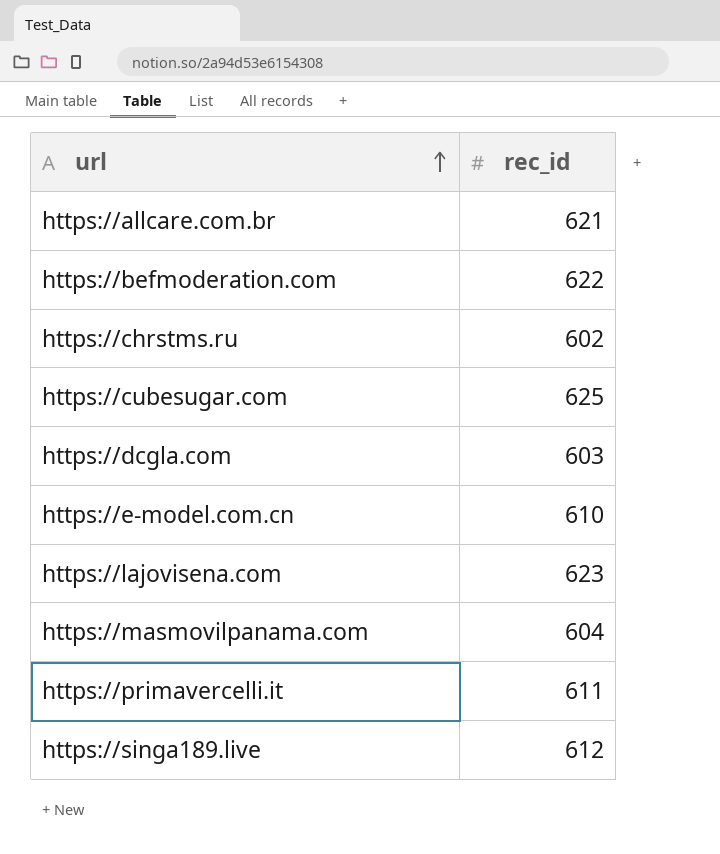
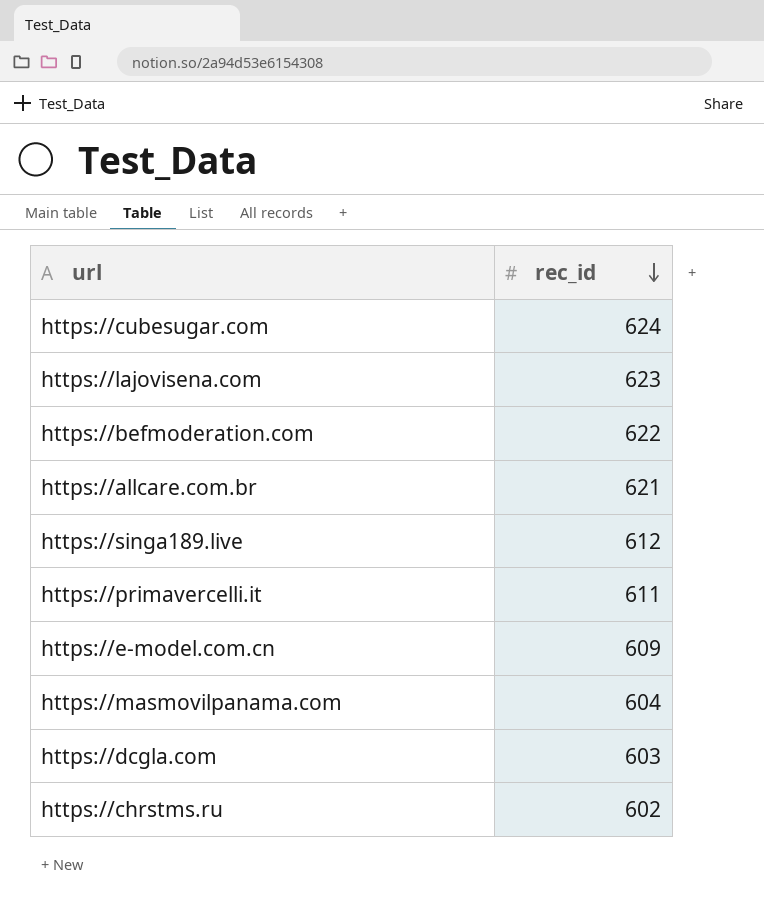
row order: url ascending -> rec_id descending
https://cubesugar.com | rec_id: 625 -> 624
https://e-model.com.cn | rec_id: 610 -> 609

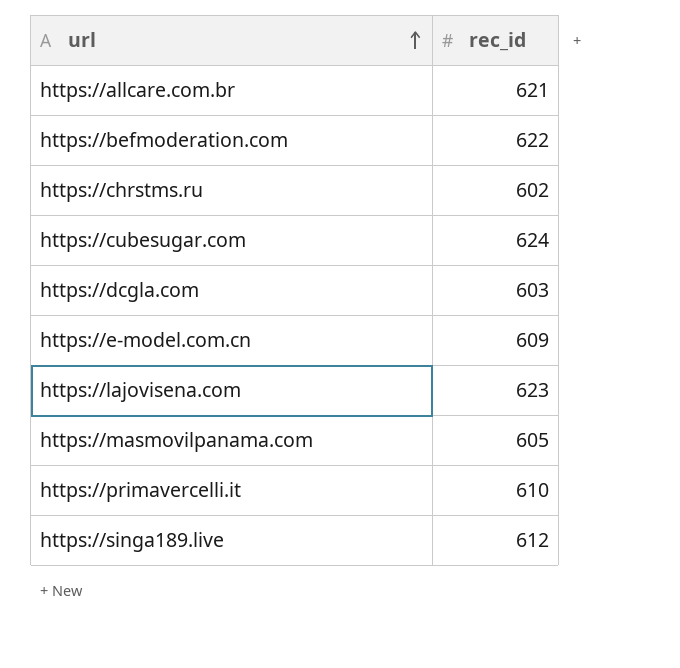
row order: rec_id descending -> url ascending
https://masmovilpanama.com | rec_id: 604 -> 605
https://primavercelli.it | rec_id: 611 -> 610

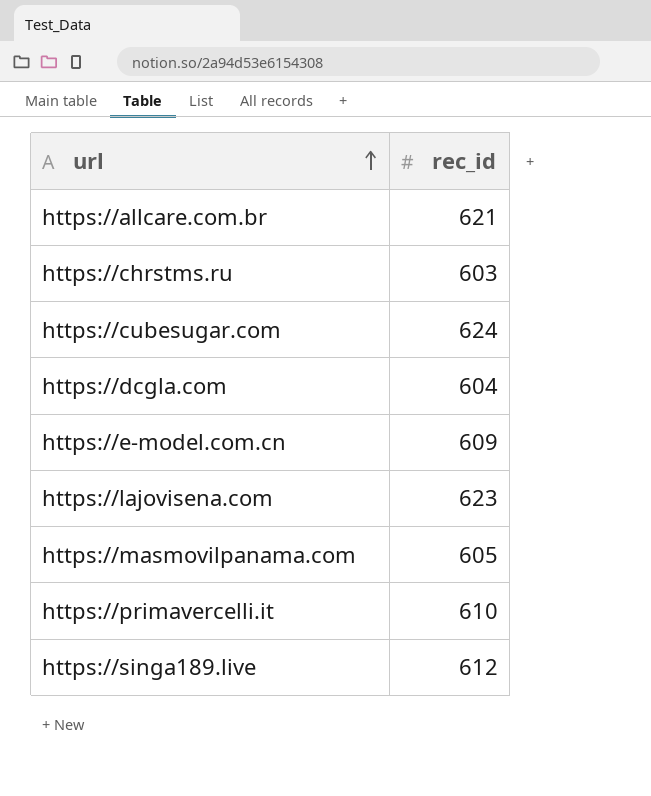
row https://befmoderation.com: 622 -> none
https://chrstms.ru | rec_id: 602 -> 603
https://dcgla.com | rec_id: 603 -> 604

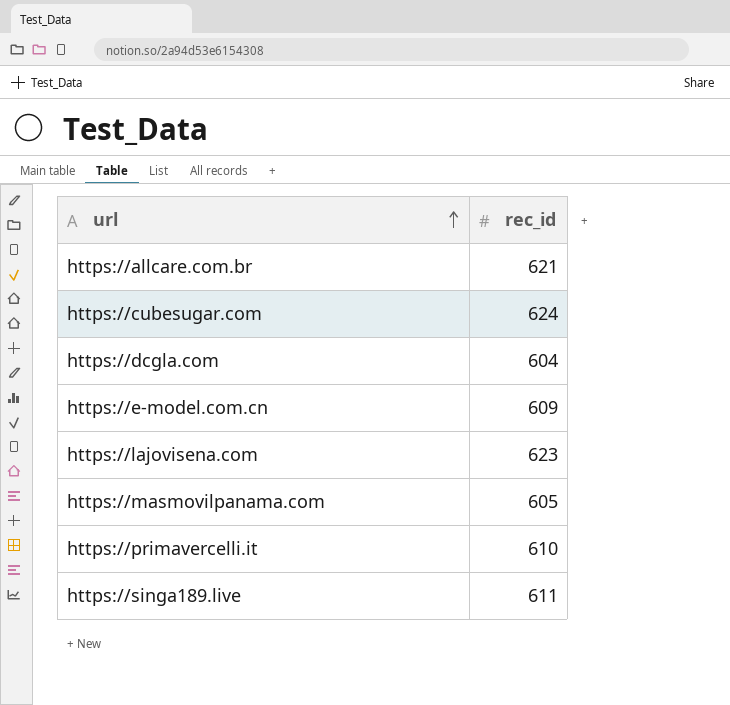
row https://chrstms.ru: 603 -> none
https://singa189.live | rec_id: 612 -> 611

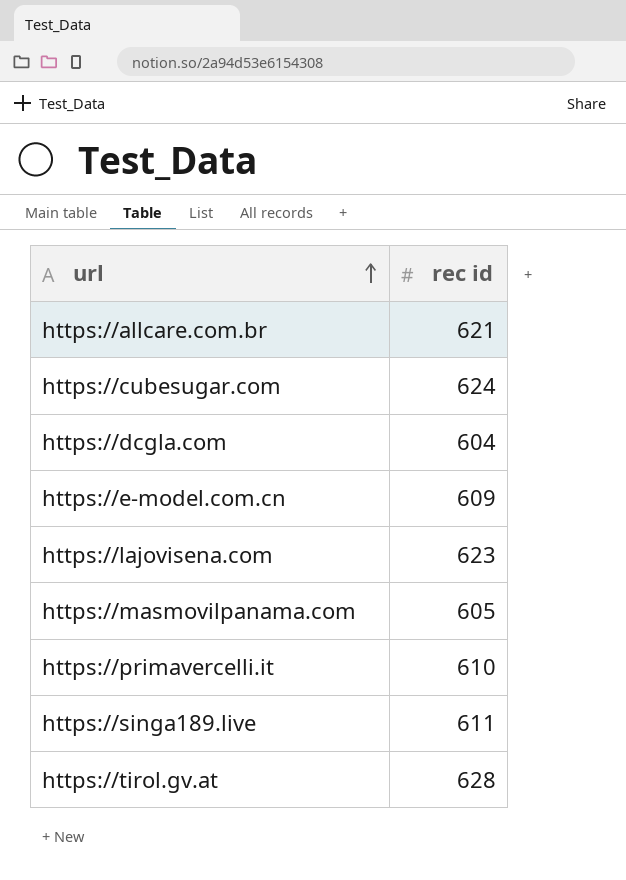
column name: rec_id -> rec id
row https://tirol.gv.at: none -> 628

